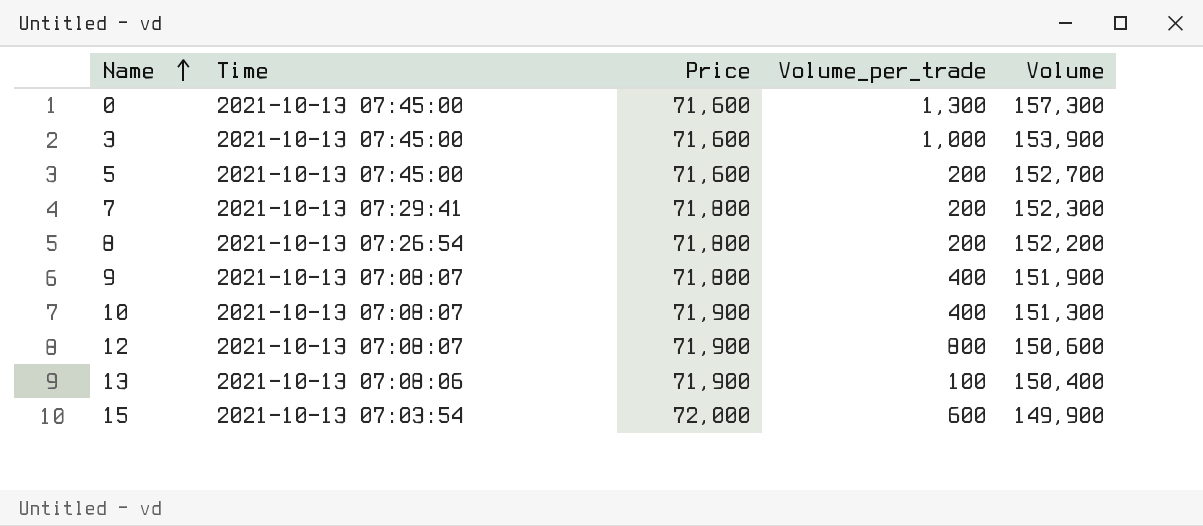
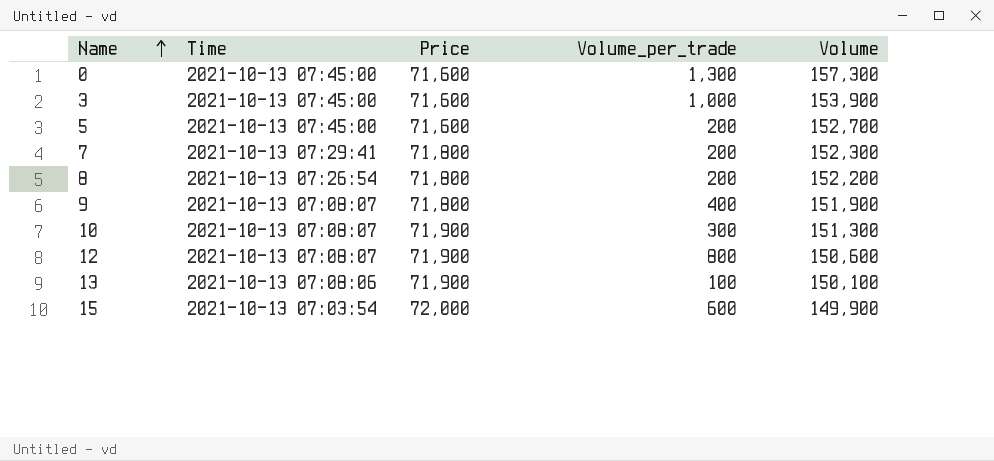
10 | Volume_per_trade: 400 -> 300
13 | Volume: 150,400 -> 150,100

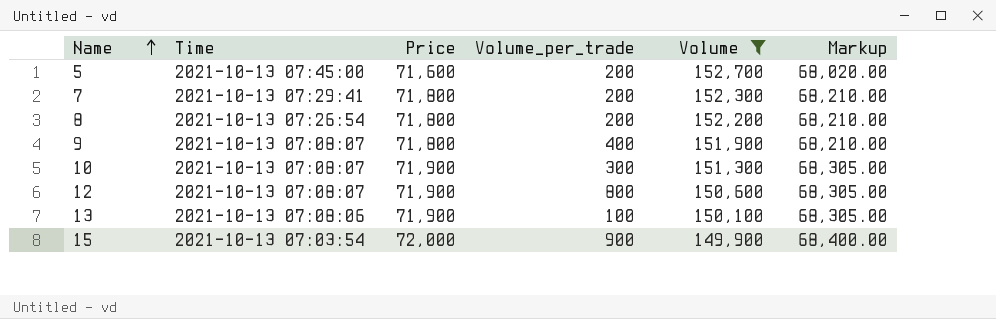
filter: none -> Volume <= 152,700
column Markup | formula: none -> [Price] * 0.95
15 | Volume_per_trade: 600 -> 900

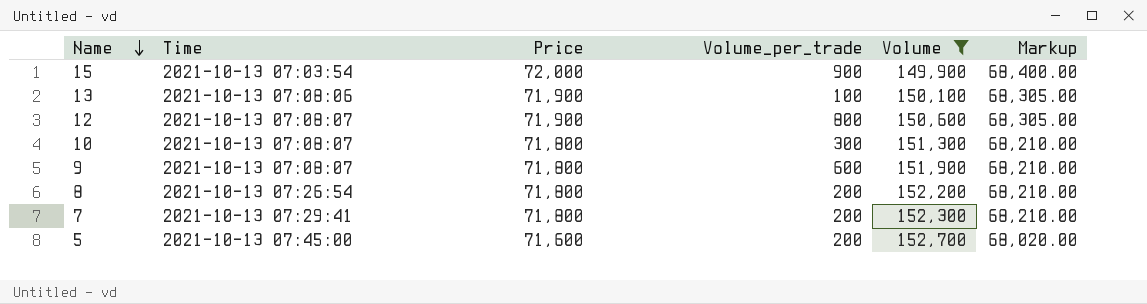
row order: Name ascending -> Name descending
10 | Price: 71,900 -> 71,800
10 | Markup: 68,305.00 -> 68,210.00
9 | Volume_per_trade: 400 -> 600

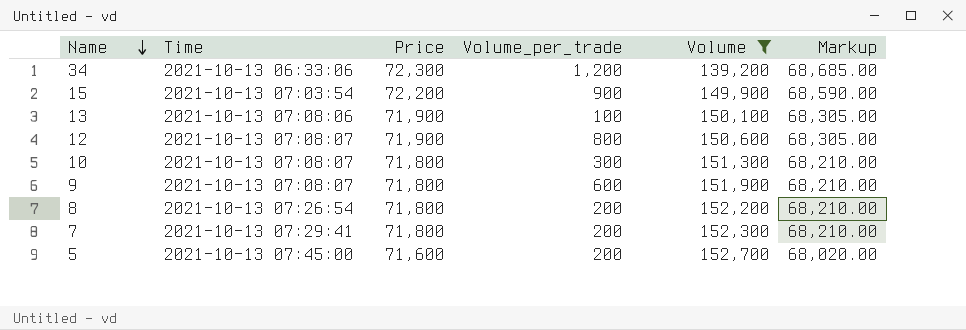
row 34: none -> 2021-10-13 06:33:06 | 72,300 | 1,200 | 139,200 | 68,685.00
15 | Price: 72,000 -> 72,200
15 | Markup: 68,400.00 -> 68,590.00

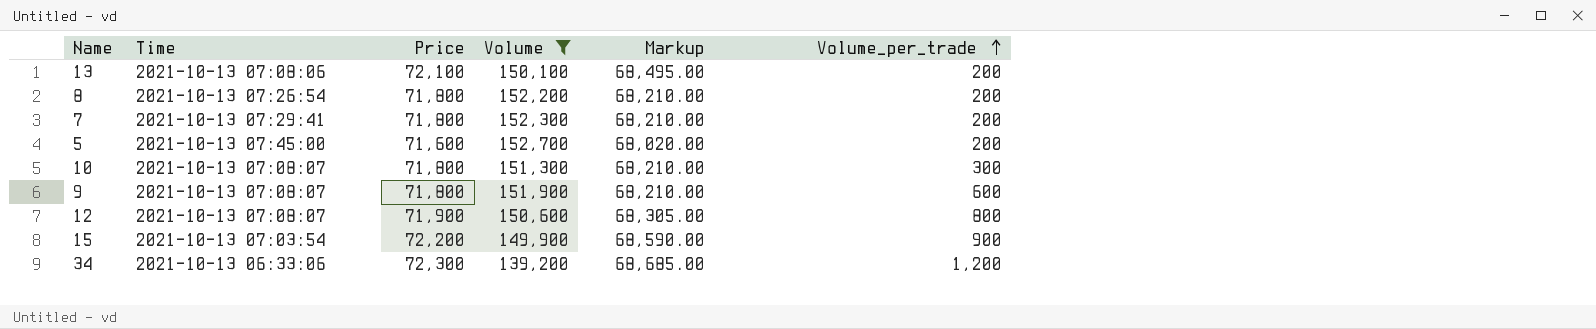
row order: Name descending -> Volume_per_trade ascending
column Volume_per_trade | position: 4 -> 6
13 | Price: 71,900 -> 72,100
13 | Markup: 68,305.00 -> 68,495.00
13 | Volume_per_trade: 100 -> 200

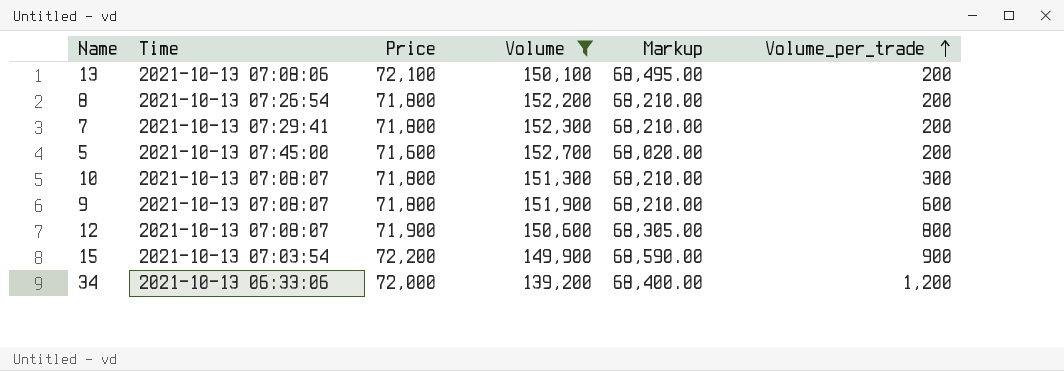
34 | Price: 72,300 -> 72,000
34 | Markup: 68,685.00 -> 68,400.00

